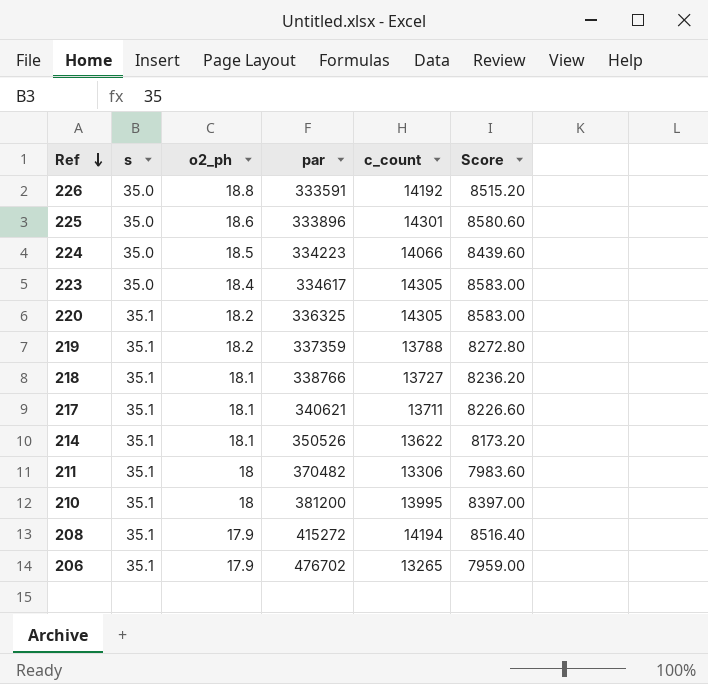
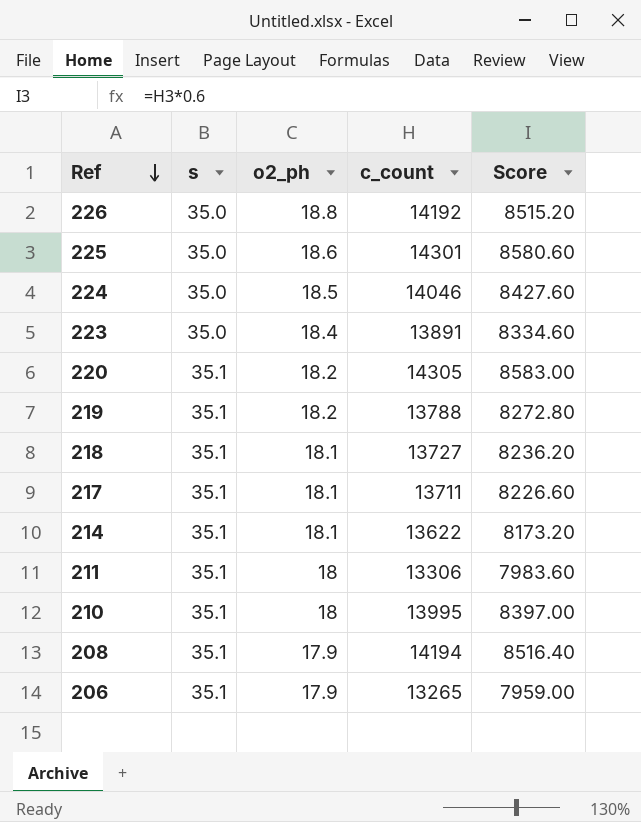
column par | position: 4 -> none
224 | c_count: 14066 -> 14046
224 | Score: 8439.60 -> 8427.60
223 | c_count: 14305 -> 13891
223 | Score: 8583.00 -> 8334.60

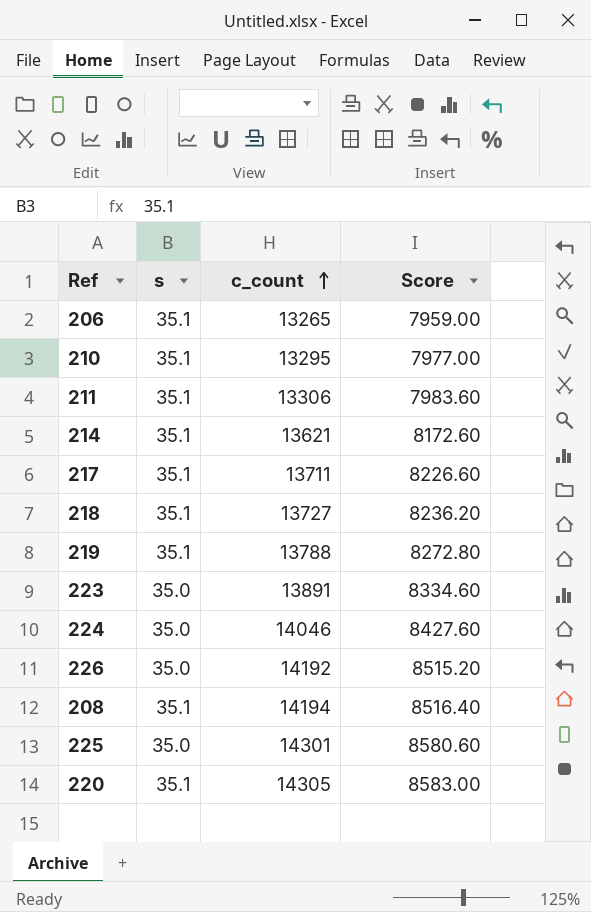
row order: Ref descending -> c_count ascending
column o2_ph | position: 3 -> none
210 | c_count: 13995 -> 13295
210 | Score: 8397.00 -> 7977.00
214 | c_count: 13622 -> 13621
214 | Score: 8173.20 -> 8172.60

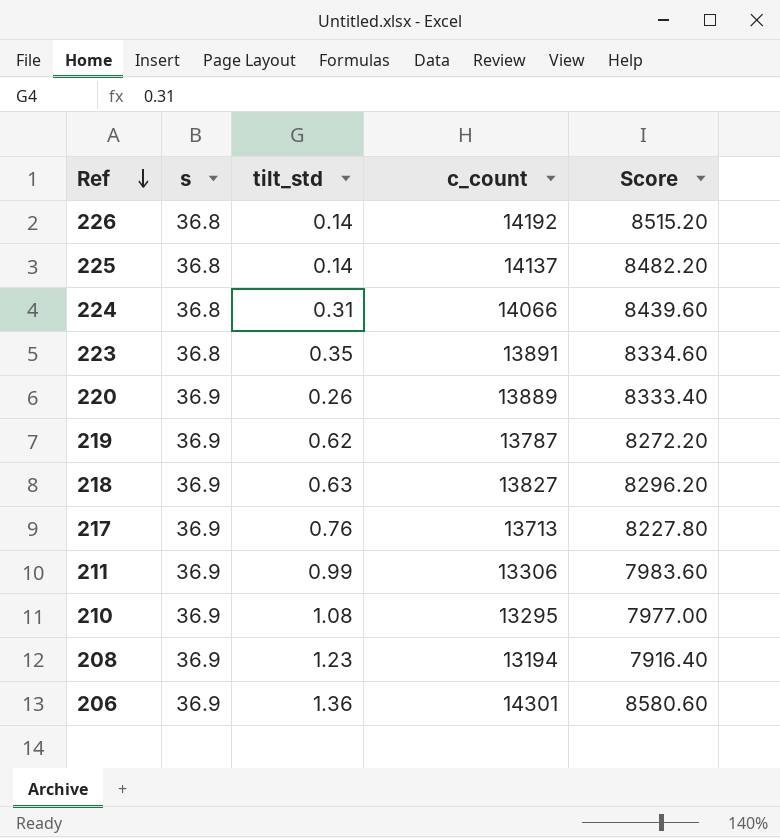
row order: c_count ascending -> Ref descending
column tilt_std | position: none -> 3
row 214: 35.1 | 13621 | 8172.60 -> none
226 | s: 35.0 -> 36.8
225 | s: 35.0 -> 36.8
225 | c_count: 14301 -> 14137
225 | Score: 8580.60 -> 8482.20
224 | s: 35.0 -> 36.8
224 | c_count: 14046 -> 14066
224 | Score: 8427.60 -> 8439.60
223 | s: 35.0 -> 36.8
220 | s: 35.1 -> 36.9
220 | c_count: 14305 -> 13889
220 | Score: 8583.00 -> 8333.40
219 | s: 35.1 -> 36.9
219 | c_count: 13788 -> 13787
219 | Score: 8272.80 -> 8272.20
218 | s: 35.1 -> 36.9
218 | c_count: 13727 -> 13827
218 | Score: 8236.20 -> 8296.20
217 | s: 35.1 -> 36.9
217 | c_count: 13711 -> 13713
217 | Score: 8226.60 -> 8227.80
211 | s: 35.1 -> 36.9
210 | s: 35.1 -> 36.9
208 | s: 35.1 -> 36.9
208 | c_count: 14194 -> 13194
208 | Score: 8516.40 -> 7916.40
206 | s: 35.1 -> 36.9
206 | c_count: 13265 -> 14301
206 | Score: 7959.00 -> 8580.60

